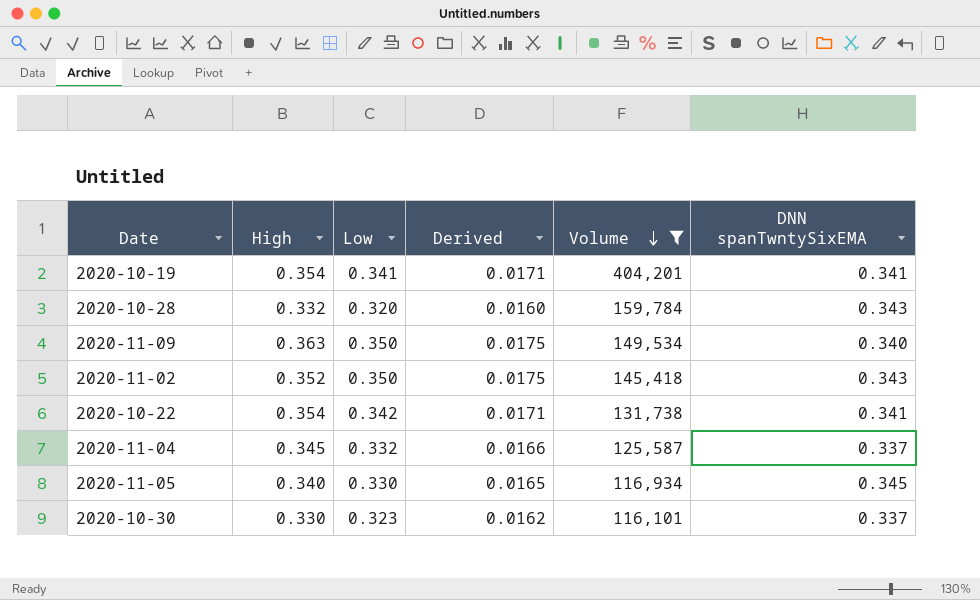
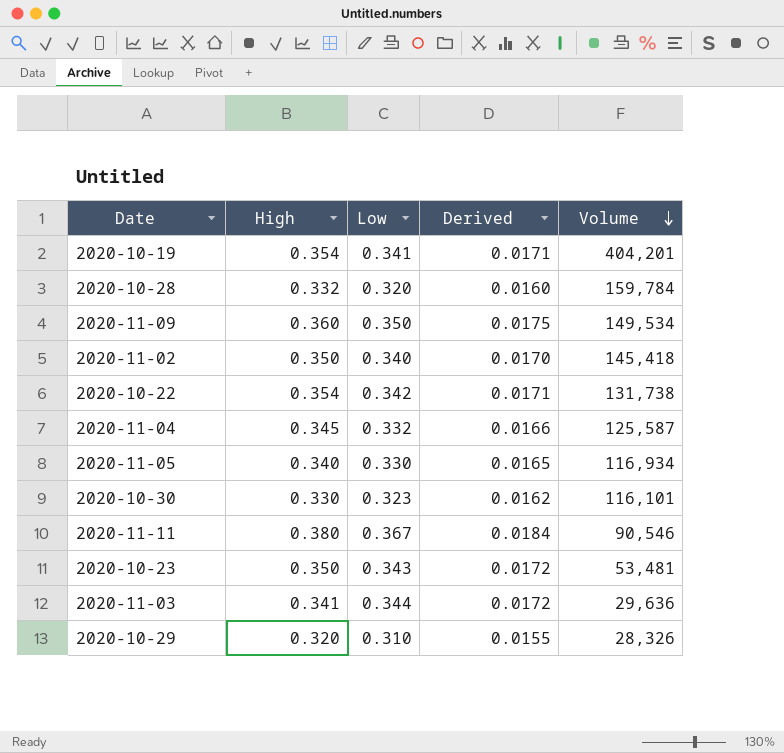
filter: Volume >= 116,101 -> none
column DNN spanTwntySixEMA | position: 6 -> none
2020-11-09 | High: 0.363 -> 0.360
2020-11-02 | High: 0.352 -> 0.350
2020-11-02 | Low: 0.350 -> 0.340
2020-11-02 | Derived: 0.0175 -> 0.0170

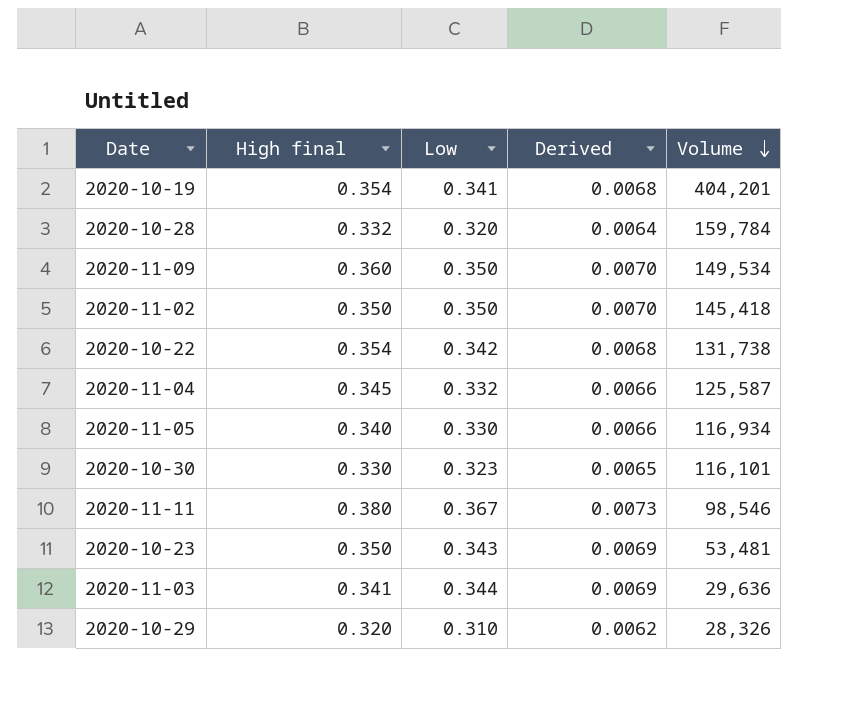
column name: High -> High final
column Derived | formula: [Low] * 0.05 -> [Low] * 0.02
2020-11-02 | Low: 0.340 -> 0.350
2020-11-11 | Volume: 90,546 -> 98,546

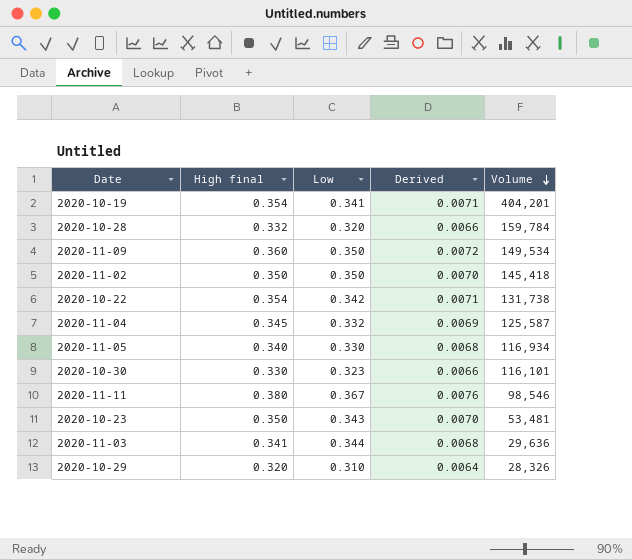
column Derived | formula: [Low] * 0.02 -> [High final] * 0.02

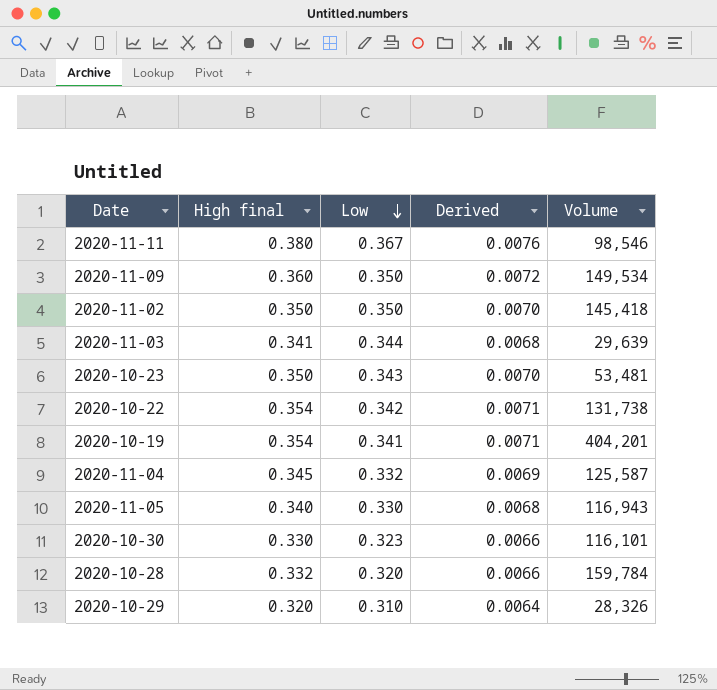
row order: Volume descending -> Low descending
2020-11-03 | Volume: 29,636 -> 29,639
2020-11-05 | Volume: 116,934 -> 116,943

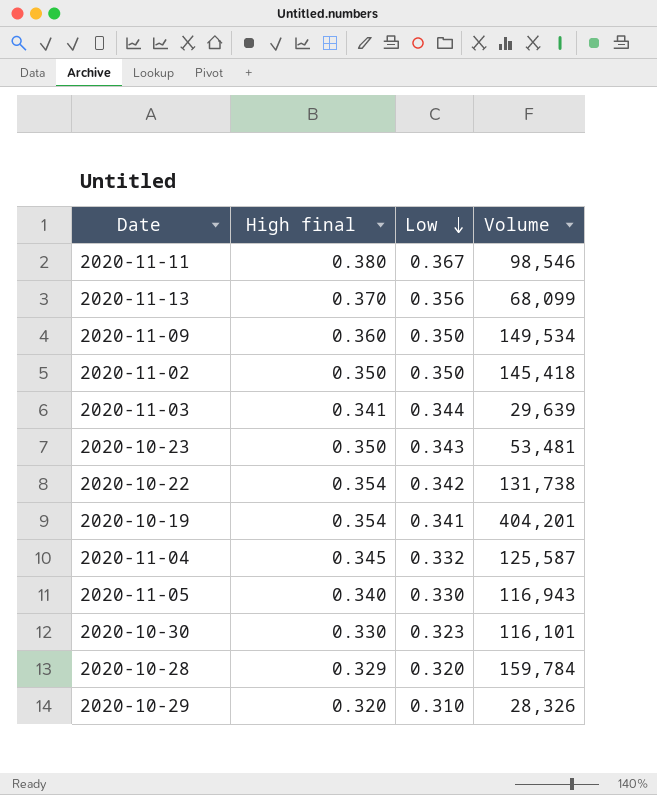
column Derived | formula: [High final] * 0.02 -> none
row 2020-11-13: none -> 0.370 | 0.356 | 68,099
2020-10-28 | High final: 0.332 -> 0.329

